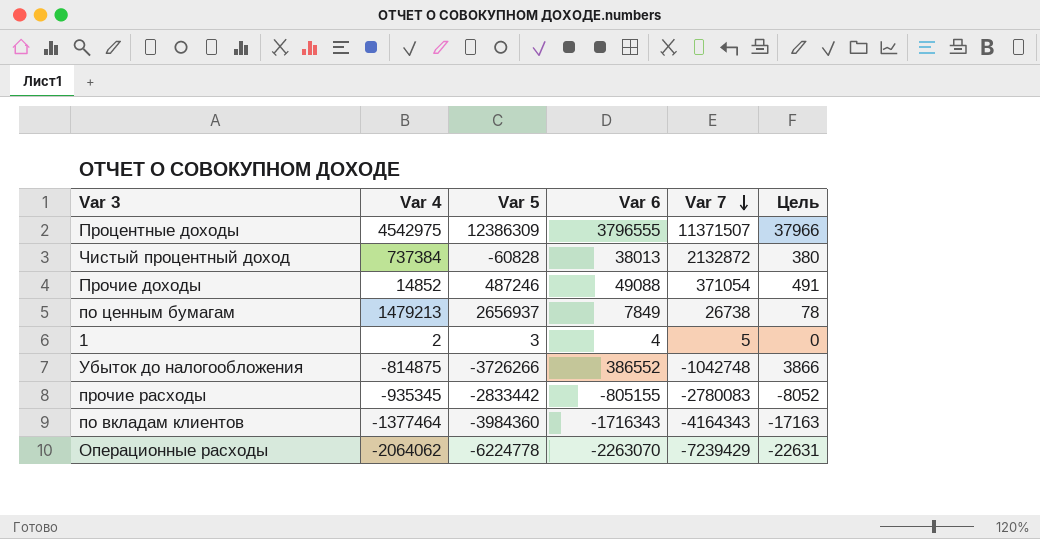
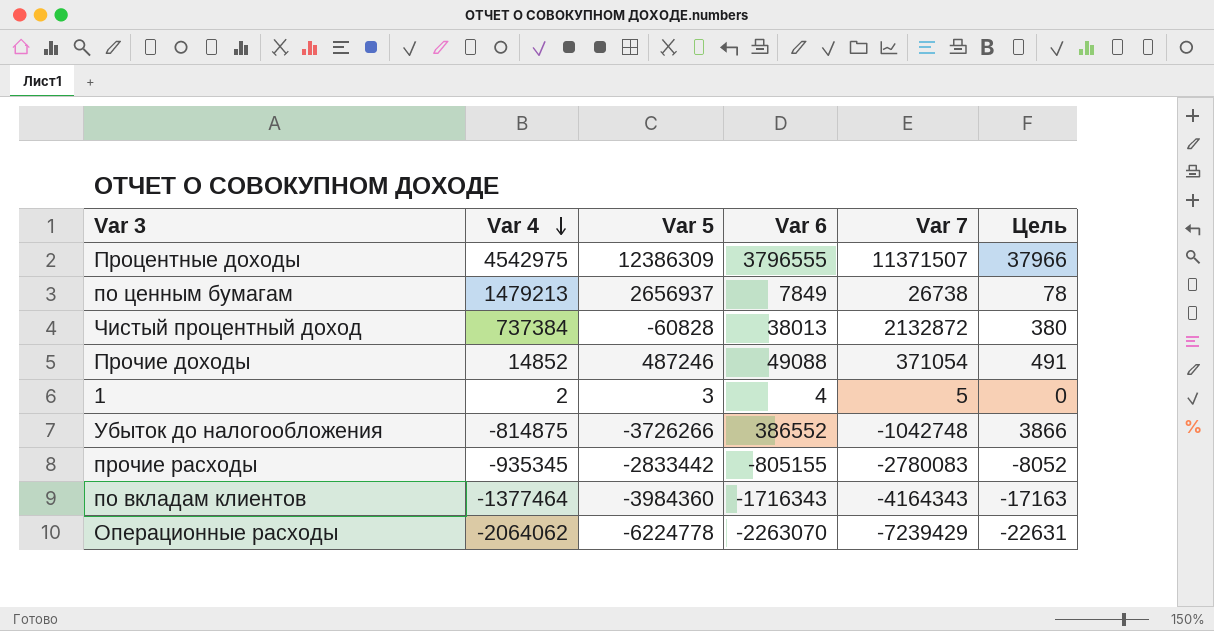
row order: Var 7 descending -> Var 4 descending

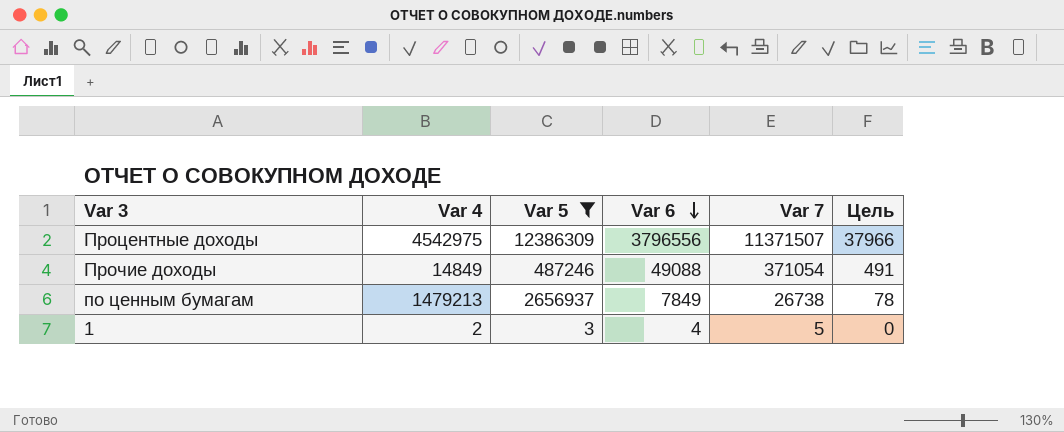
filter: none -> Var 5 >= 3
row order: Var 4 descending -> Var 6 descending
Процентные доходы | Var 6: 3796555 -> 3796556
Прочие доходы | Var 4: 14852 -> 14849

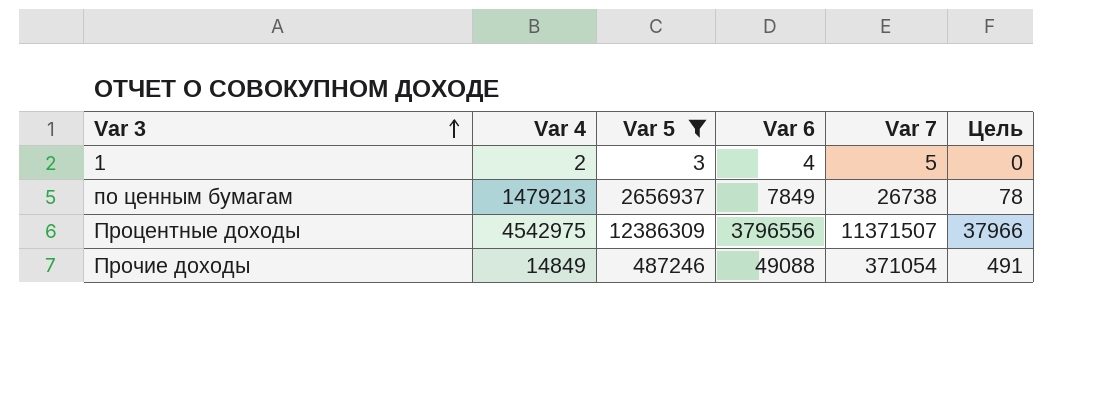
row order: Var 6 descending -> Var 3 ascending

